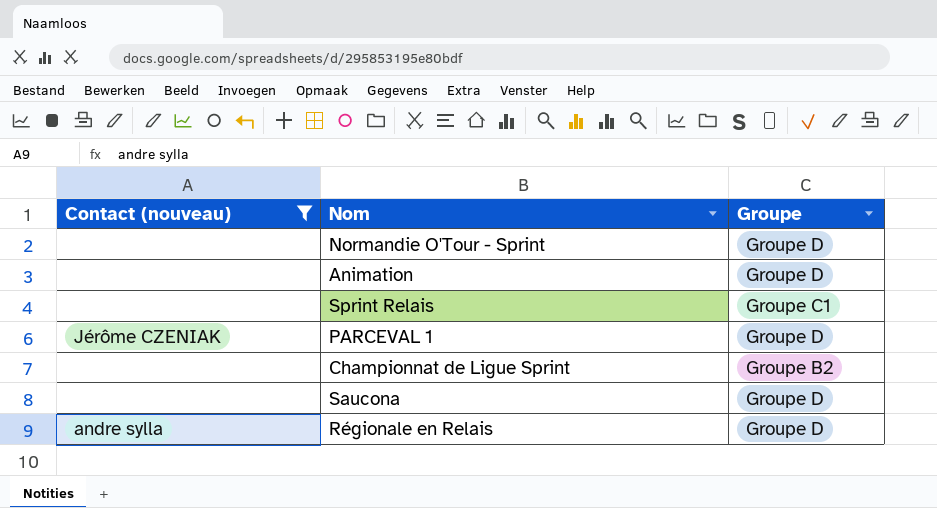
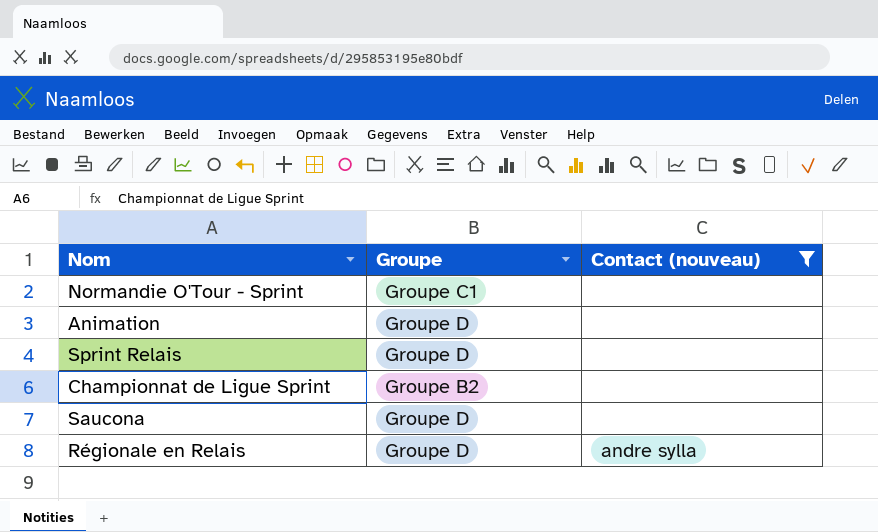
column Contact (nouveau) | position: 1 -> 3
row PARCEVAL 1: Jérôme CZENIAK | Groupe D -> none
Normandie O'Tour - Sprint | Groupe: Groupe D -> Groupe C1
Sprint Relais | Groupe: Groupe C1 -> Groupe D

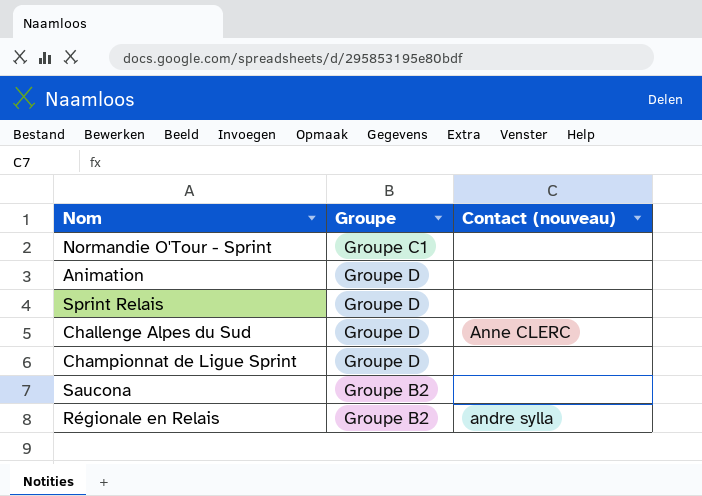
filter: Contact (nouveau) != Anne CLERC -> none
Championnat de Ligue Sprint | Groupe: Groupe B2 -> Groupe D
Saucona | Groupe: Groupe D -> Groupe B2
Régionale en Relais | Groupe: Groupe D -> Groupe B2

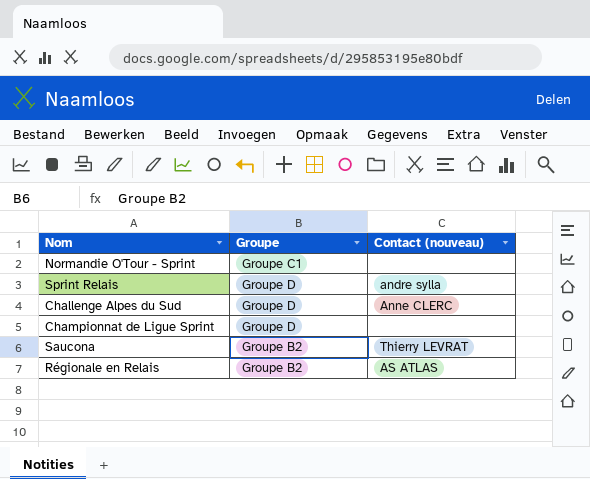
row Animation: Groupe D | none -> none
Sprint Relais | Contact (nouveau): none -> andre sylla
Saucona | Contact (nouveau): none -> Thierry LEVRAT
Régionale en Relais | Contact (nouveau): andre sylla -> AS ATLAS

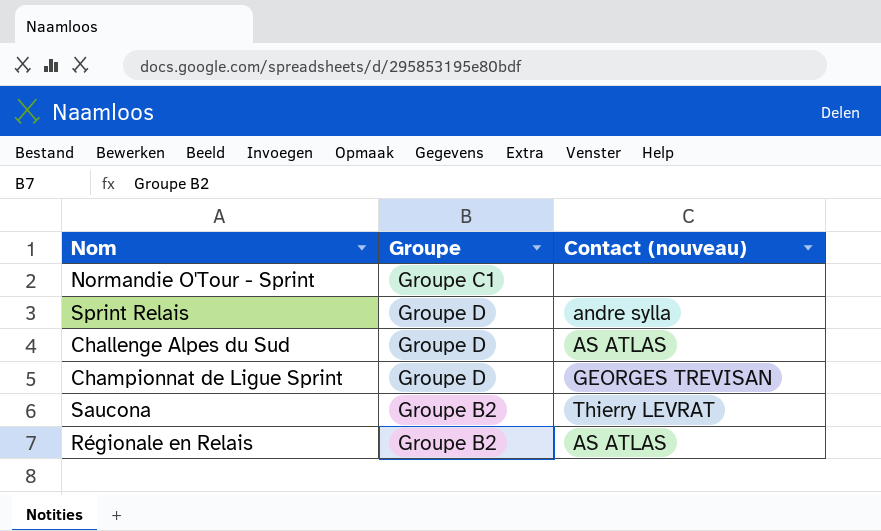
Challenge Alpes du Sud | Contact (nouveau): Anne CLERC -> AS ATLAS
Championnat de Ligue Sprint | Contact (nouveau): none -> GEORGES TREVISAN

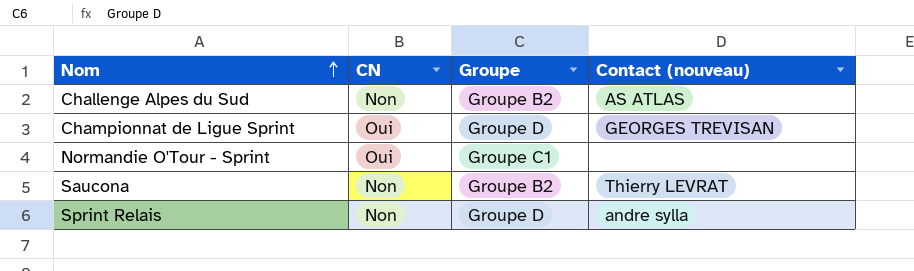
row order: none -> Nom ascending
column CN | position: none -> 2
row Régionale en Relais: Groupe B2 | AS ATLAS -> none
Challenge Alpes du Sud | Groupe: Groupe D -> Groupe B2

